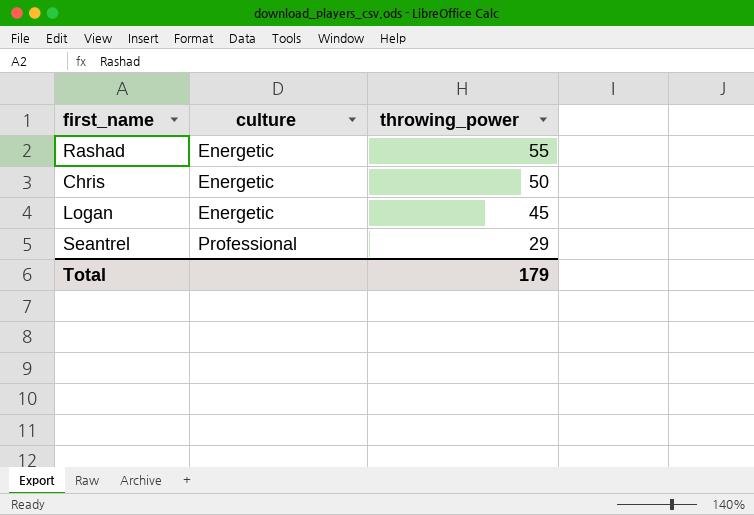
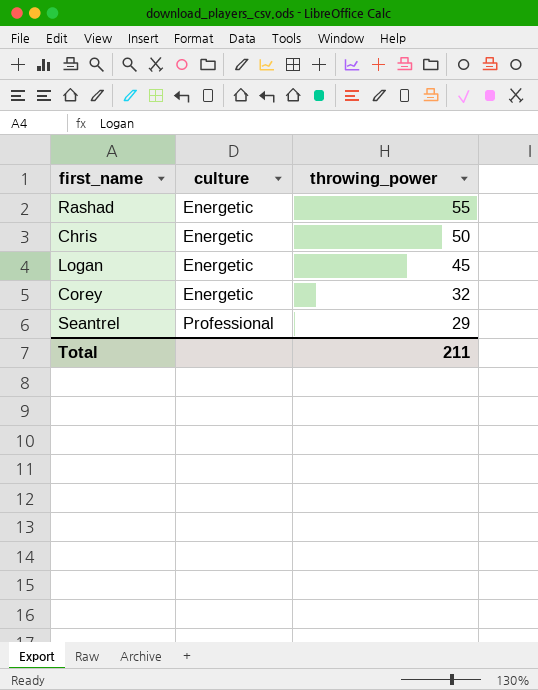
row Corey: none -> Energetic | 32
Total | throwing_power: 179 -> 211

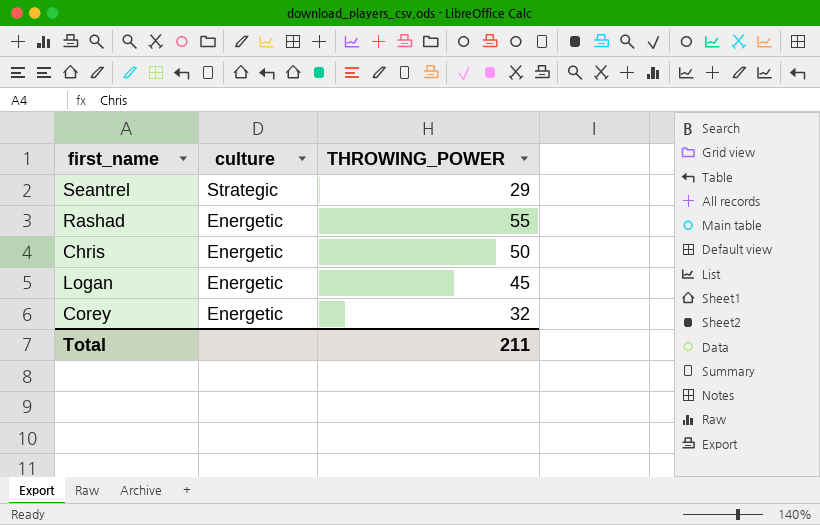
row order: culture ascending -> culture descending
column name: throwing_power -> THROWING_POWER
Seantrel | culture: Professional -> Strategic

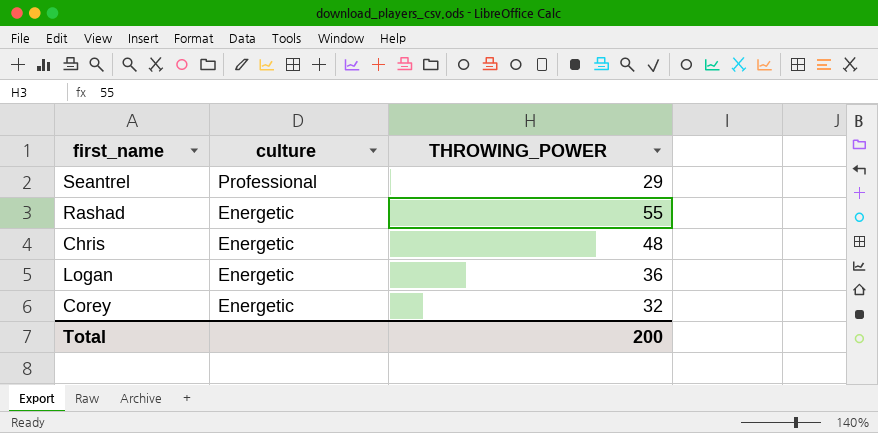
Seantrel | culture: Strategic -> Professional
Chris | THROWING_POWER: 50 -> 48
Logan | THROWING_POWER: 45 -> 36
Total | THROWING_POWER: 211 -> 200

